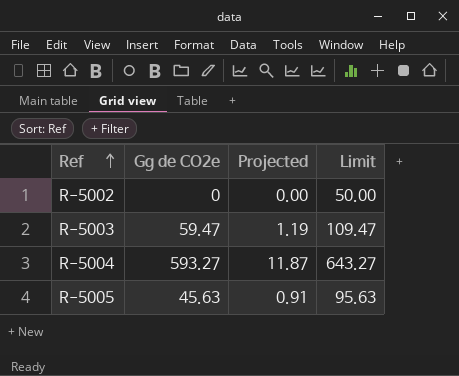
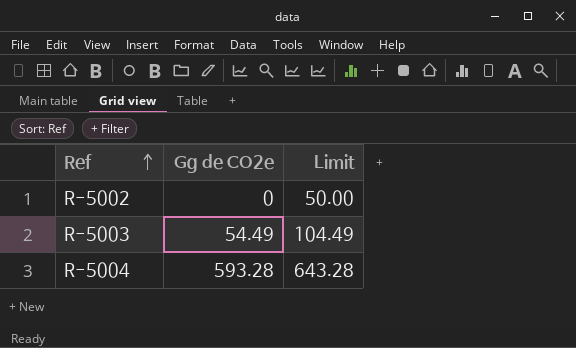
column Projected | formula: [Gg de CO2e] * 0.02 -> none
row R-5005: 45.63 | 0.91 | 95.63 -> none
R-5003 | Gg de CO2e: 59.47 -> 54.49
R-5003 | Limit: 109.47 -> 104.49
R-5004 | Gg de CO2e: 593.27 -> 593.28
R-5004 | Limit: 643.27 -> 643.28

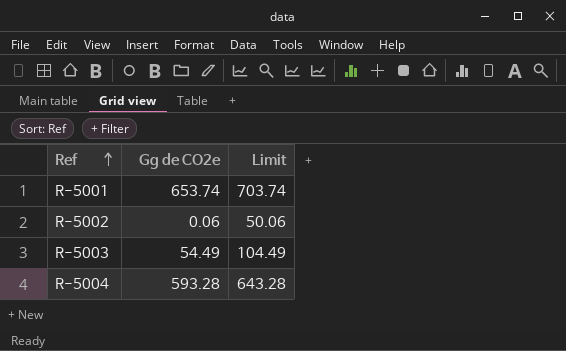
row R-5001: none -> 653.74 | 703.74
R-5002 | Gg de CO2e: 0 -> 0.06
R-5002 | Limit: 50.00 -> 50.06

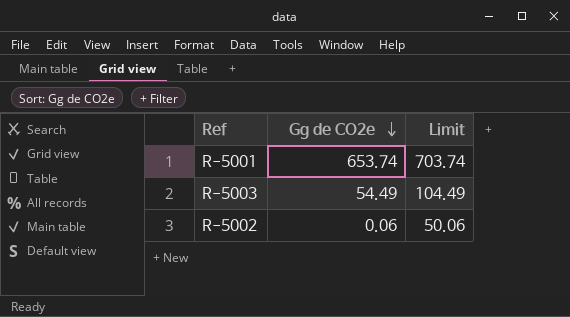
row order: Ref ascending -> Gg de CO2e descending
row R-5004: 593.28 | 643.28 -> none

